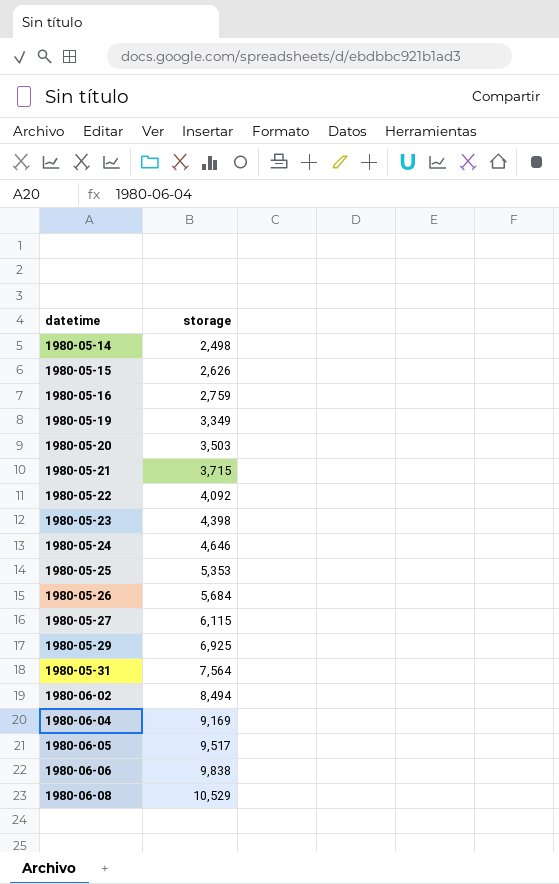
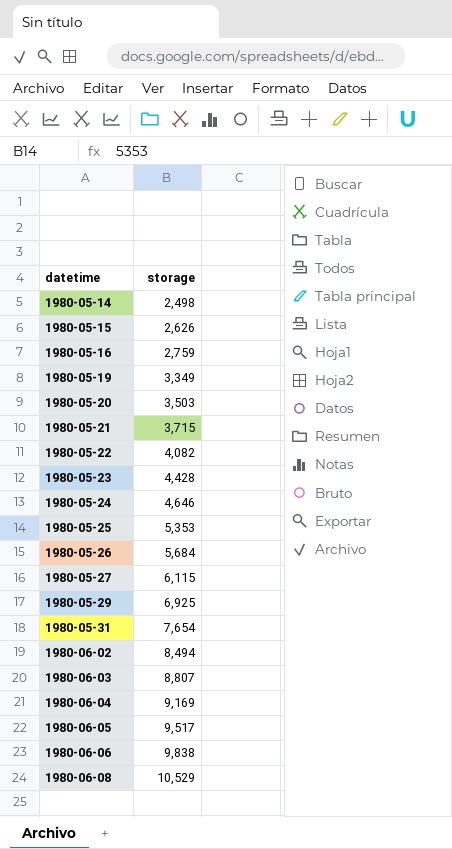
1980-05-22 | storage: 4,092 -> 4,082
1980-05-23 | storage: 4,398 -> 4,428
1980-05-31 | storage: 7,564 -> 7,654
row 1980-06-03: none -> 8,807

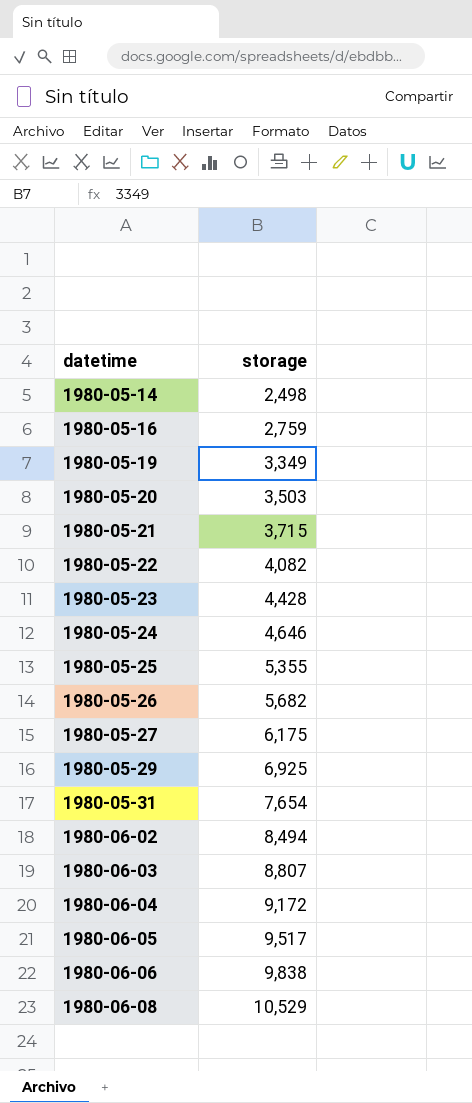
row 1980-05-15: 2,626 -> none
1980-05-25 | storage: 5,353 -> 5,355
1980-05-26 | storage: 5,684 -> 5,682
1980-05-27 | storage: 6,115 -> 6,175
1980-06-04 | storage: 9,169 -> 9,172

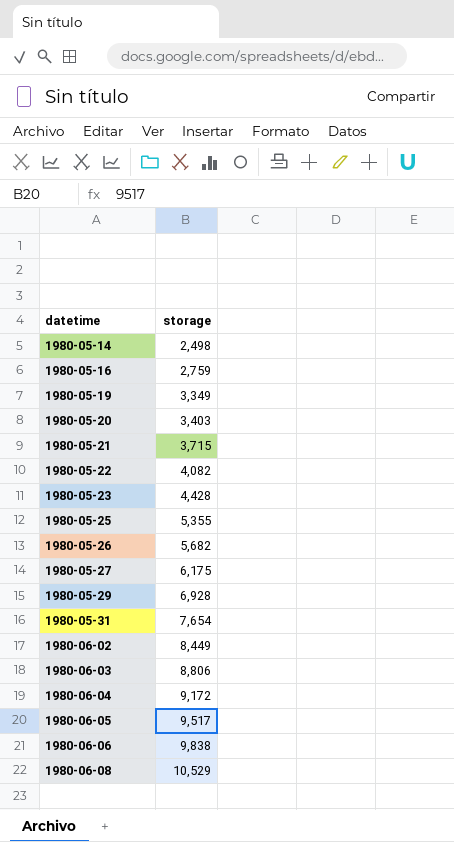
row 1980-05-24: 4,646 -> none
1980-05-20 | storage: 3,503 -> 3,403
1980-05-29 | storage: 6,925 -> 6,928
1980-06-02 | storage: 8,494 -> 8,449
1980-06-03 | storage: 8,807 -> 8,806

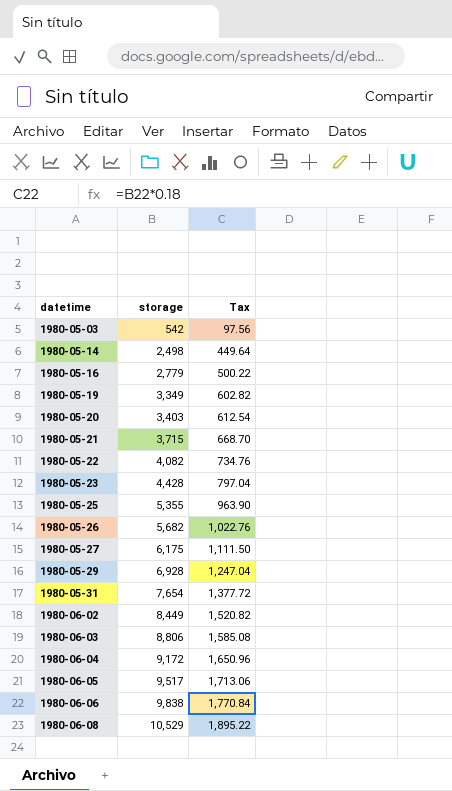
column Tax | formula: none -> [storage] * 0.18
row 1980-05-03: none -> 542 | 97.56
1980-05-16 | storage: 2,759 -> 2,779

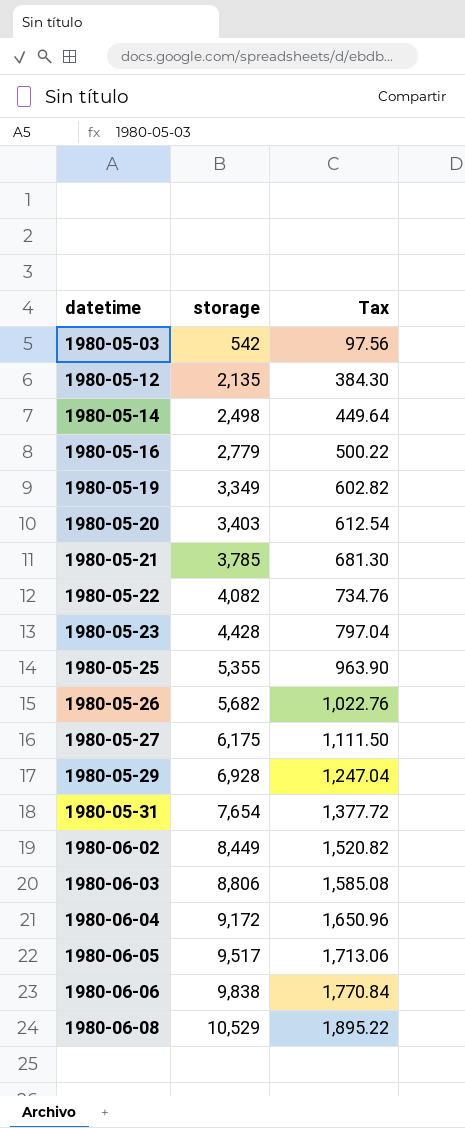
row 1980-05-12: none -> 2,135 | 384.30
1980-05-21 | storage: 3,715 -> 3,785
1980-05-21 | Tax: 668.70 -> 681.30

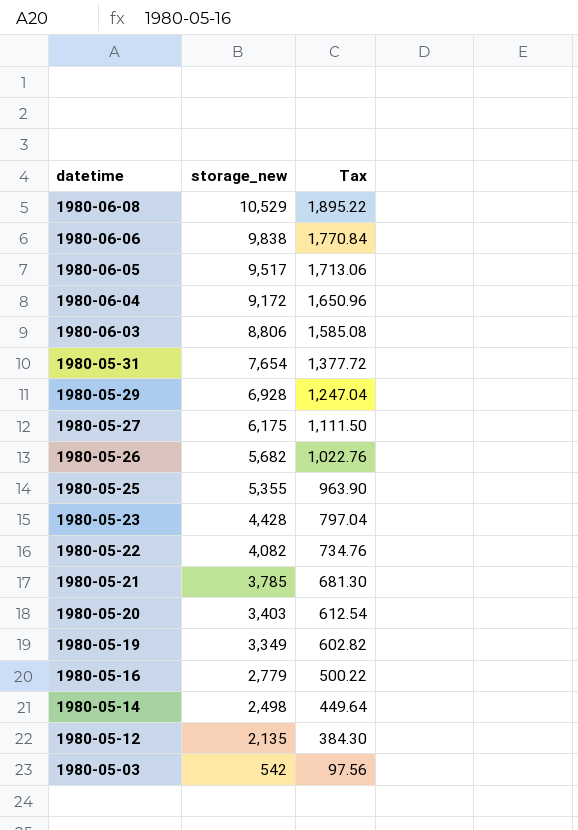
row order: datetime ascending -> datetime descending
column name: storage -> storage_new
row 1980-06-02: 8,449 | 1,520.82 -> none

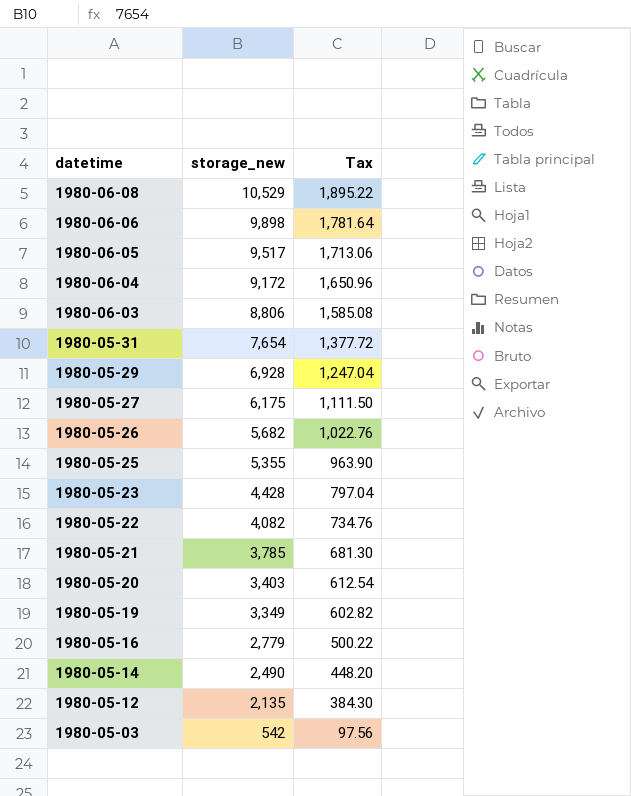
1980-06-06 | storage_new: 9,838 -> 9,898
1980-06-06 | Tax: 1,770.84 -> 1,781.64
1980-05-14 | storage_new: 2,498 -> 2,490
1980-05-14 | Tax: 449.64 -> 448.20

